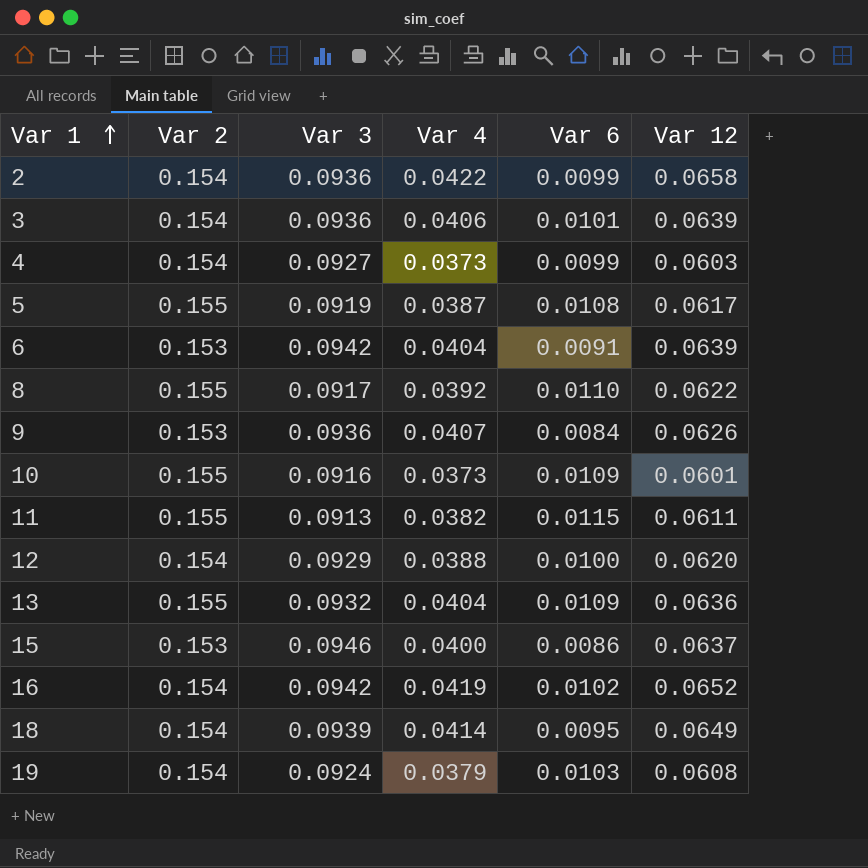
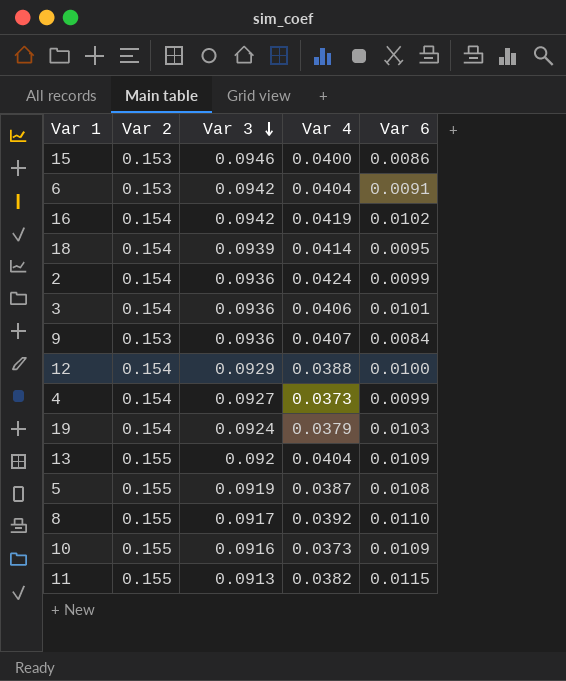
row order: Var 1 ascending -> Var 3 descending
column Var 12 | position: 6 -> none
2 | Var 4: 0.0422 -> 0.0424
13 | Var 3: 0.0932 -> 0.092

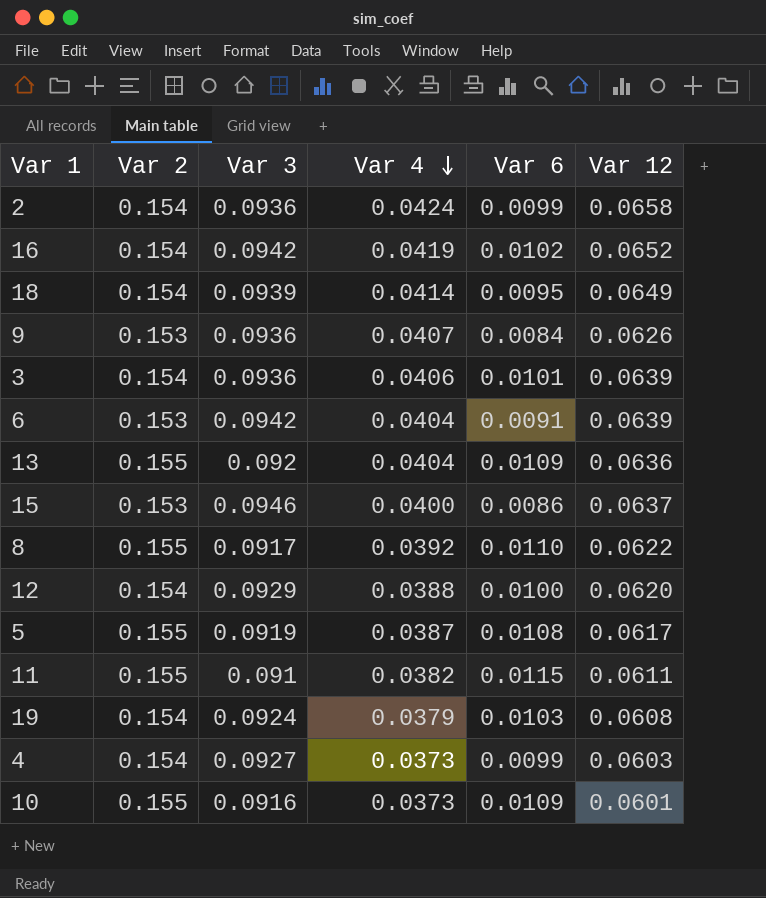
row order: Var 3 descending -> Var 4 descending
column Var 12 | position: none -> 6
11 | Var 3: 0.0913 -> 0.091

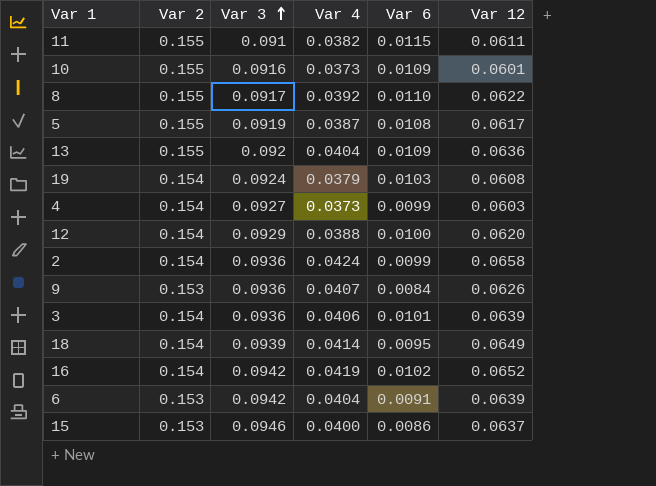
row order: Var 4 descending -> Var 3 ascending

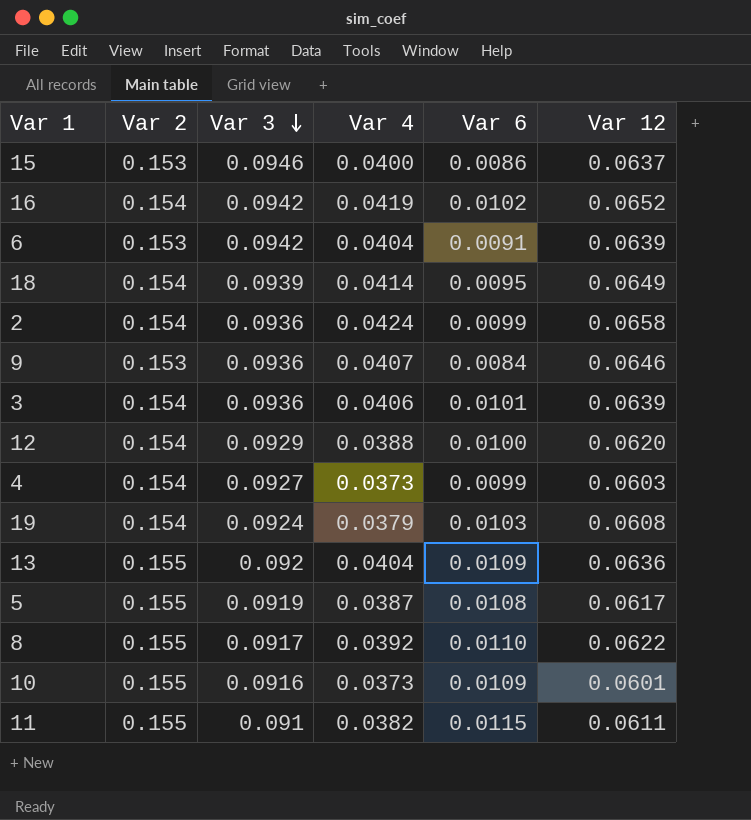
row order: Var 3 ascending -> Var 3 descending
9 | Var 12: 0.0626 -> 0.0646

